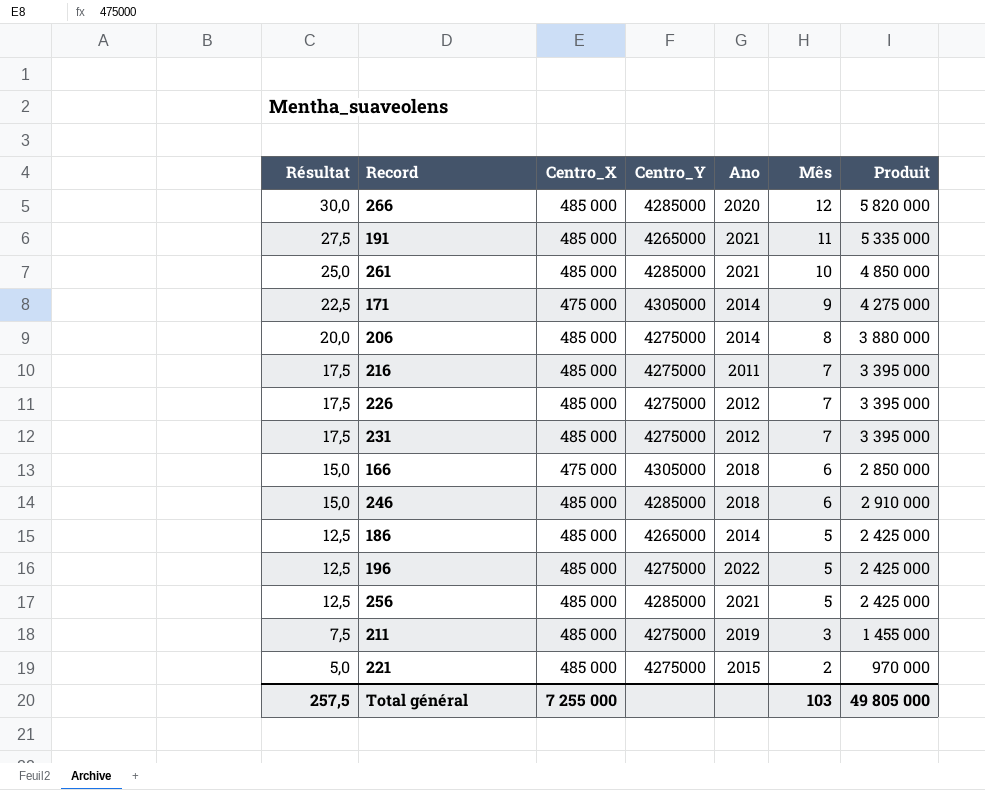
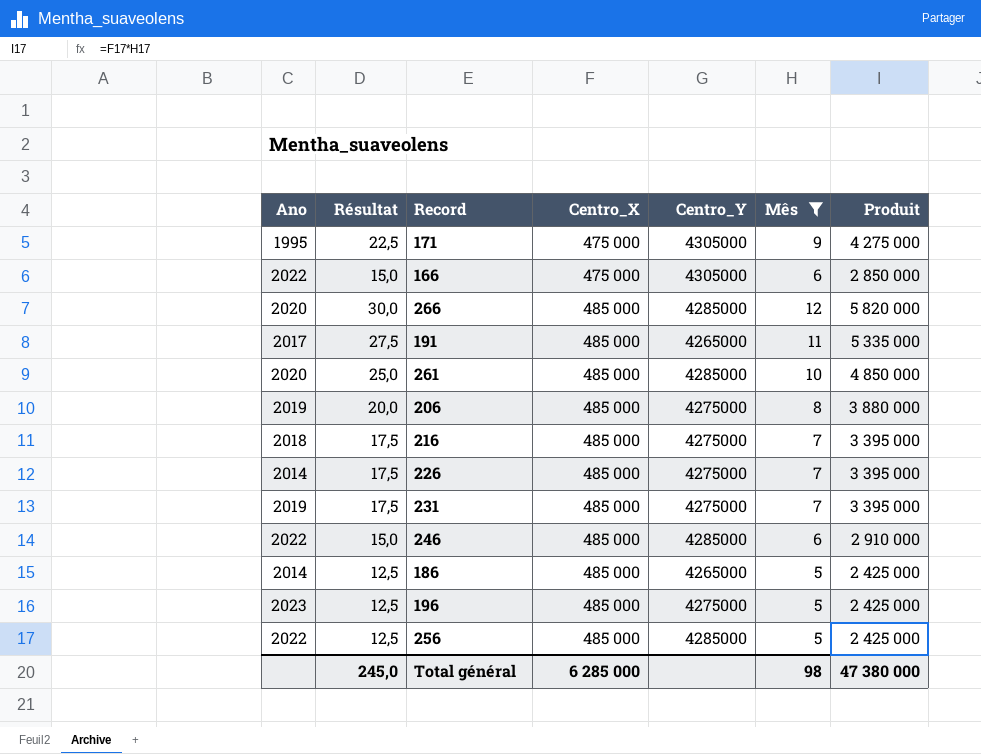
filter: none -> Mês >= 5
row order: Résultat descending -> Centro_X ascending
column Ano | position: 5 -> 1
171 | Ano: 2014 -> 1995
166 | Ano: 2018 -> 2022
191 | Ano: 2021 -> 2017
261 | Ano: 2021 -> 2020
206 | Ano: 2014 -> 2019
216 | Ano: 2011 -> 2018
226 | Ano: 2012 -> 2014
231 | Ano: 2012 -> 2019
246 | Ano: 2018 -> 2022
196 | Ano: 2022 -> 2023
256 | Ano: 2021 -> 2022
Total général | Résultat: 257,5 -> 245,0
Total général | Centro_X: 7 255 000 -> 6 285 000
Total général | Mês: 103 -> 98
Total général | Produit: 49 805 000 -> 47 380 000

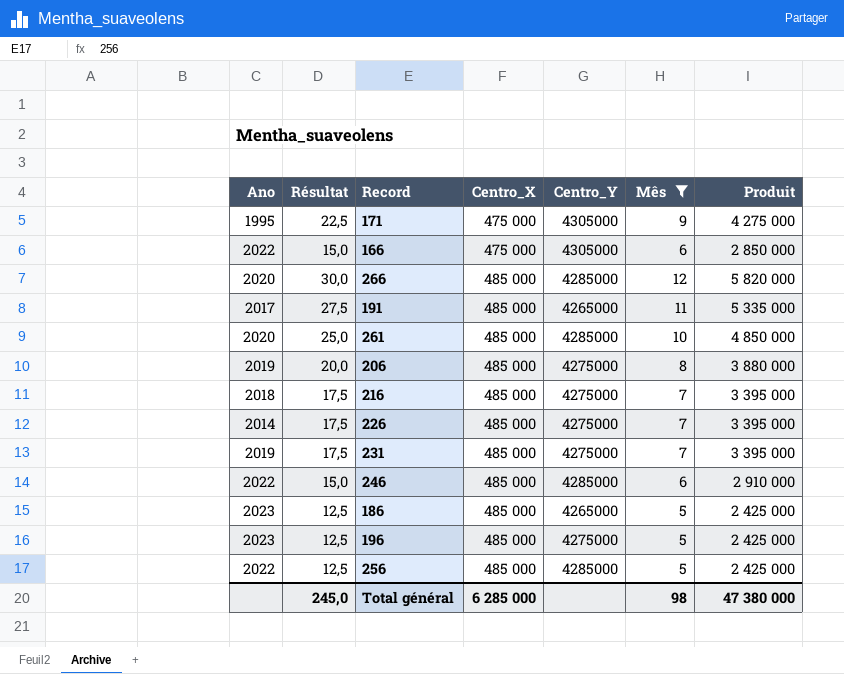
186 | Ano: 2014 -> 2023

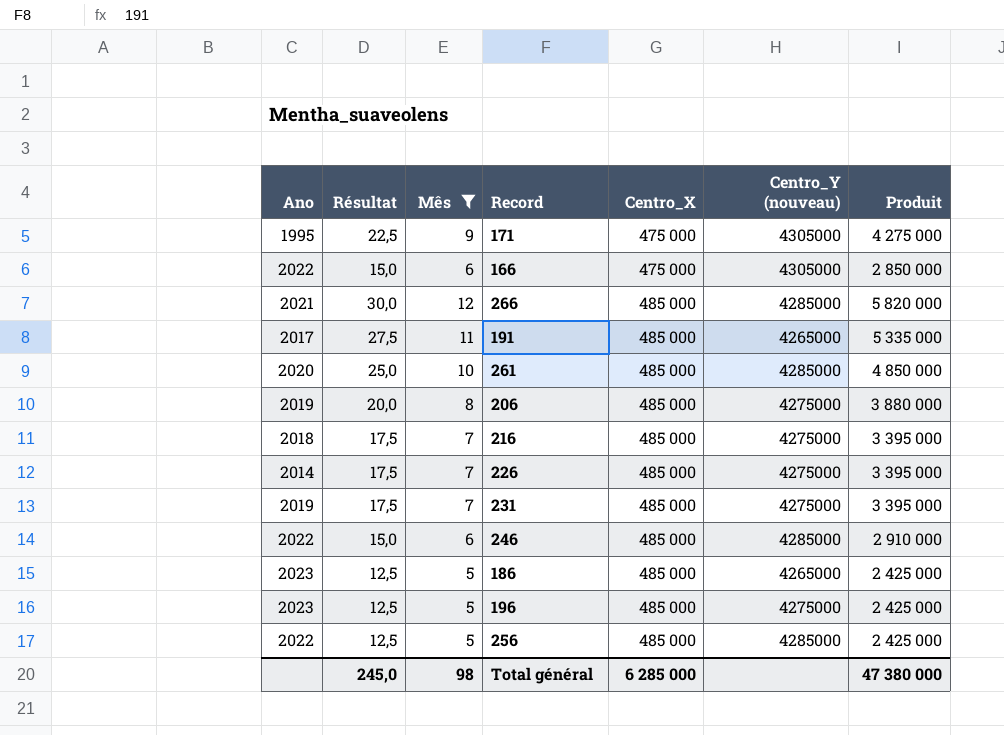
column Mês | position: 6 -> 3
column name: Centro_Y -> Centro_Y (nouveau)
266 | Ano: 2020 -> 2021

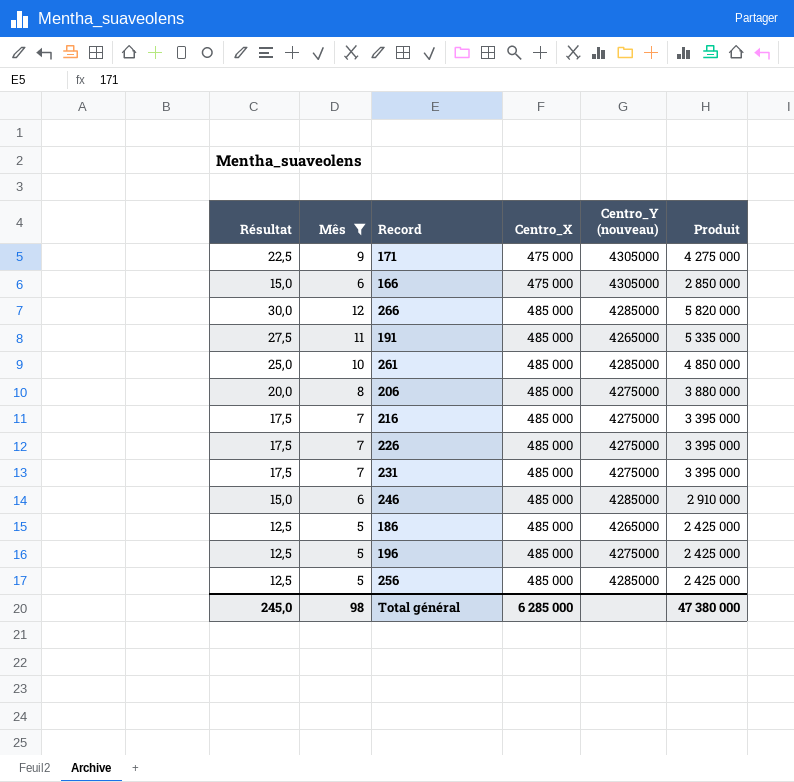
column Ano | position: 1 -> none

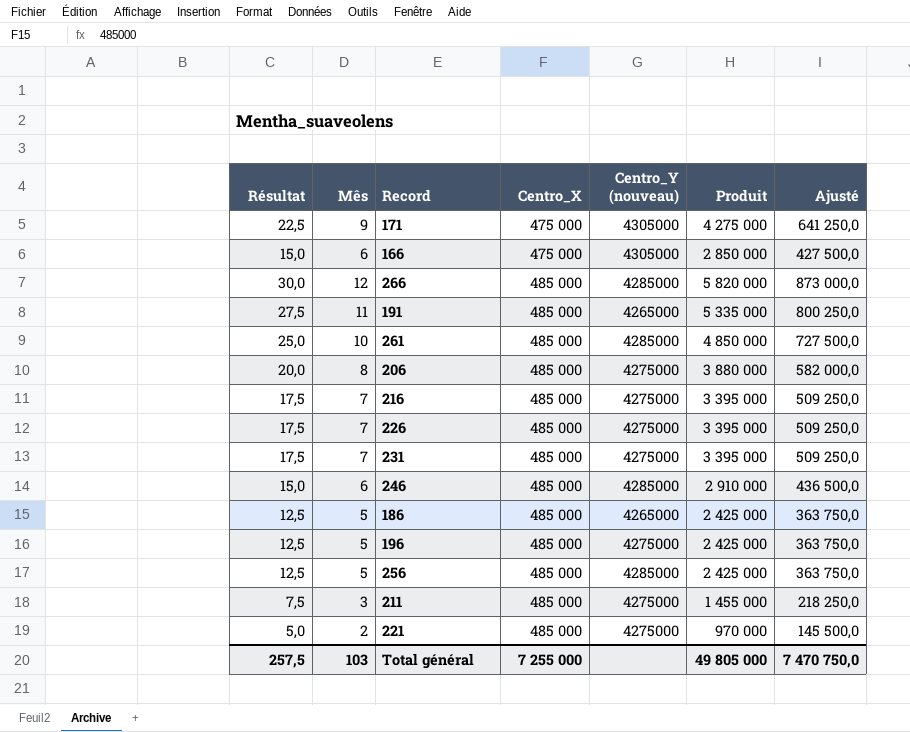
filter: Mês >= 5 -> none
column Ajusté | formula: none -> [Produit] * 0,15
Total général | Résultat: 245,0 -> 257,5
Total général | Mês: 98 -> 103
Total général | Centro_X: 6 285 000 -> 7 255 000
Total général | Produit: 47 380 000 -> 49 805 000

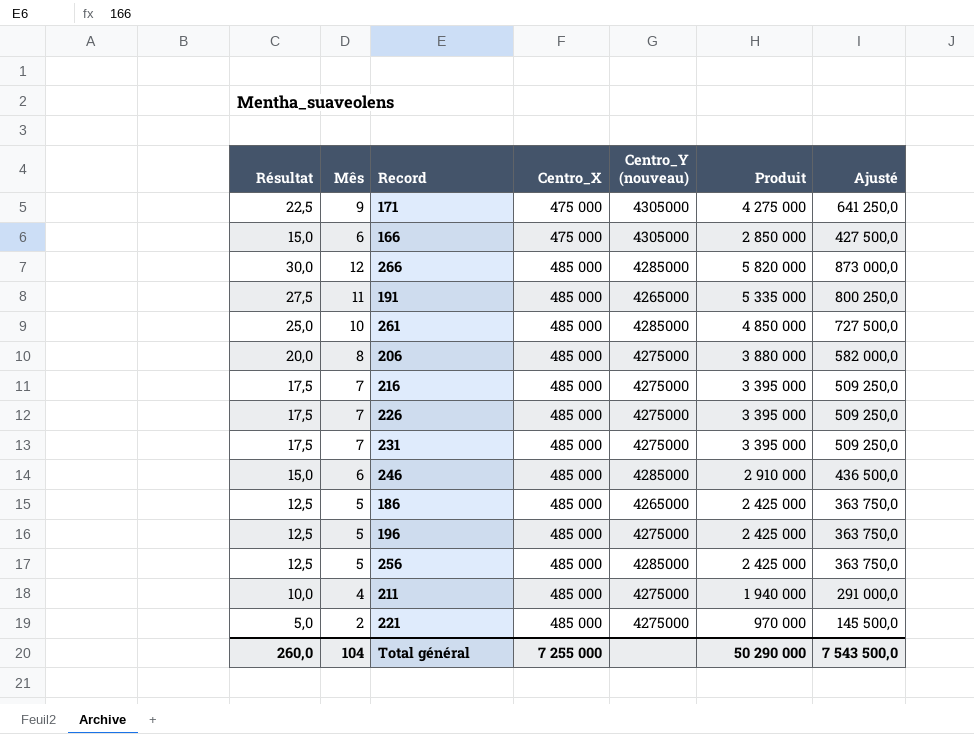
211 | Résultat: 7,5 -> 10,0
211 | Mês: 3 -> 4
211 | Produit: 1 455 000 -> 1 940 000
211 | Ajusté: 218 250,0 -> 291 000,0
Total général | Résultat: 257,5 -> 260,0
Total général | Mês: 103 -> 104
Total général | Produit: 49 805 000 -> 50 290 000
Total général | Ajusté: 7 470 750,0 -> 7 543 500,0

